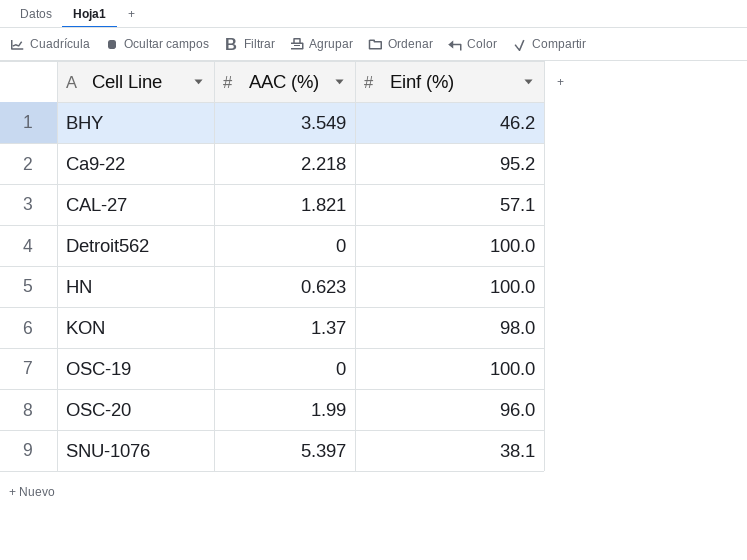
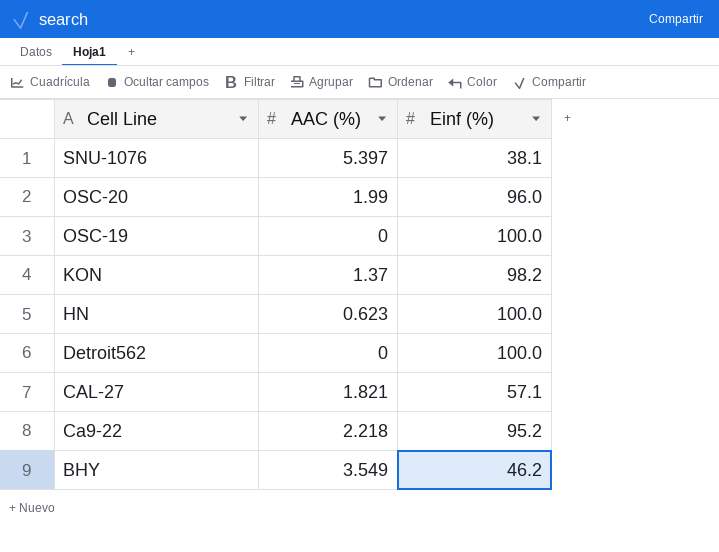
row order: Cell Line ascending -> Cell Line descending
KON | Einf (%): 98.0 -> 98.2

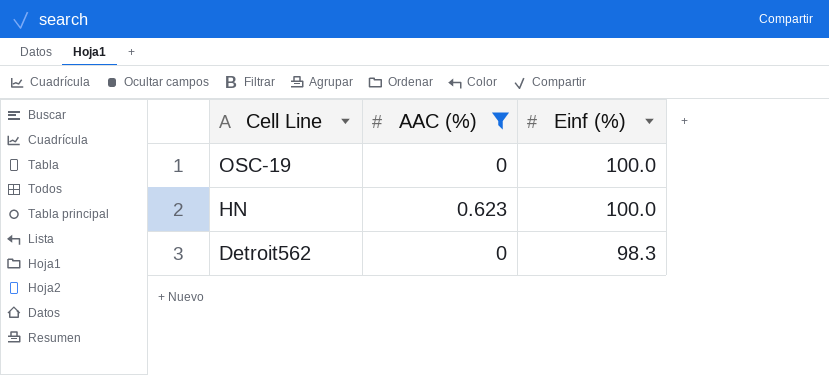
filter: none -> AAC (%) <= 0.623
Detroit562 | Einf (%): 100.0 -> 98.3

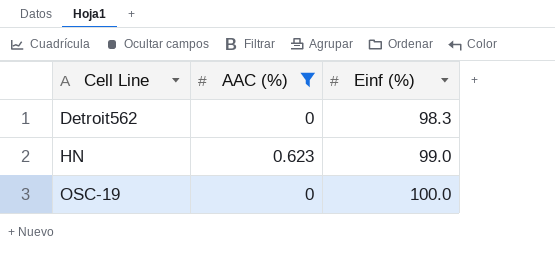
row order: Cell Line descending -> Cell Line ascending
HN | Einf (%): 100.0 -> 99.0

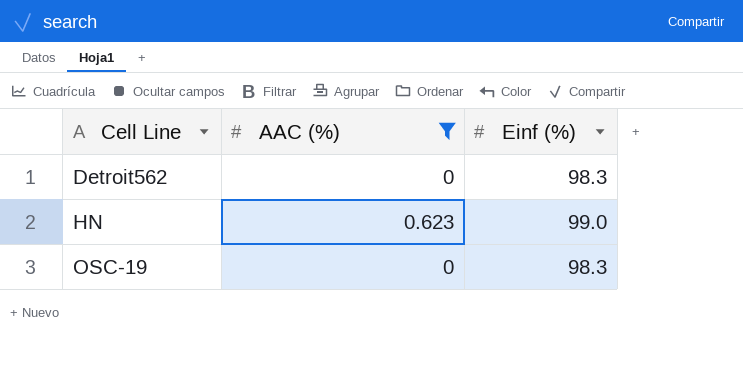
OSC-19 | Einf (%): 100.0 -> 98.3

